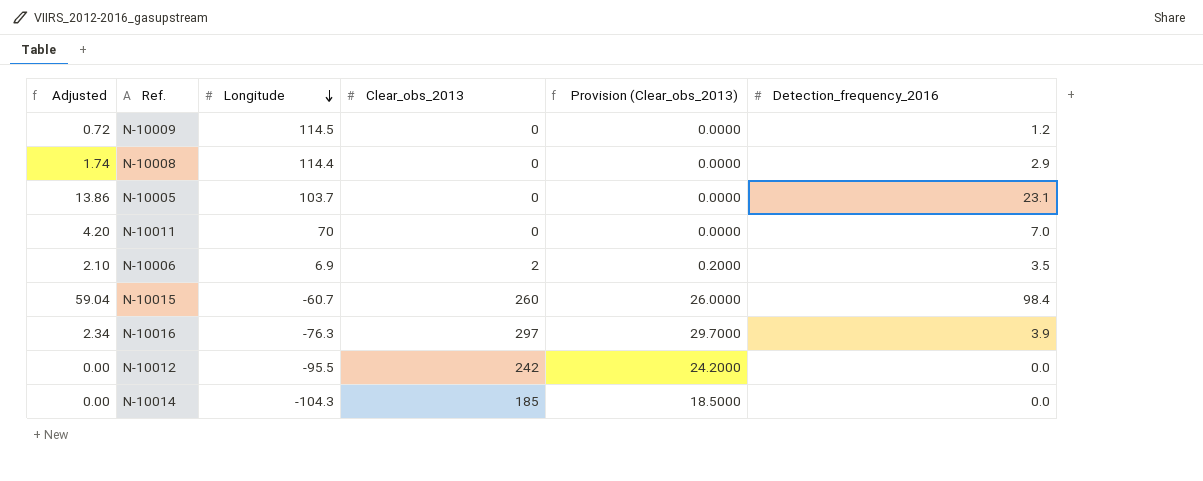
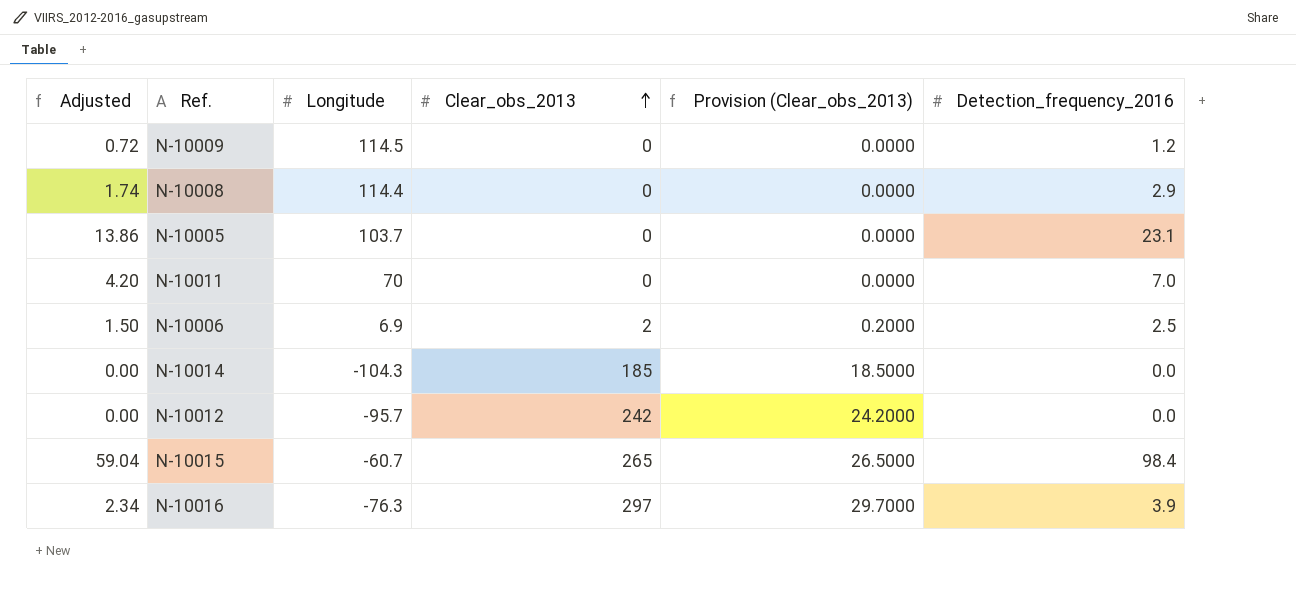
row order: Longitude descending -> Clear_obs_2013 ascending
N-10006 | Adjusted: 2.10 -> 1.50
N-10006 | Detection_frequency_2016: 3.5 -> 2.5
N-10012 | Longitude: -95.5 -> -95.7
N-10015 | Clear_obs_2013: 260 -> 265
N-10015 | Provision (Clear_obs_2013): 26.0000 -> 26.5000

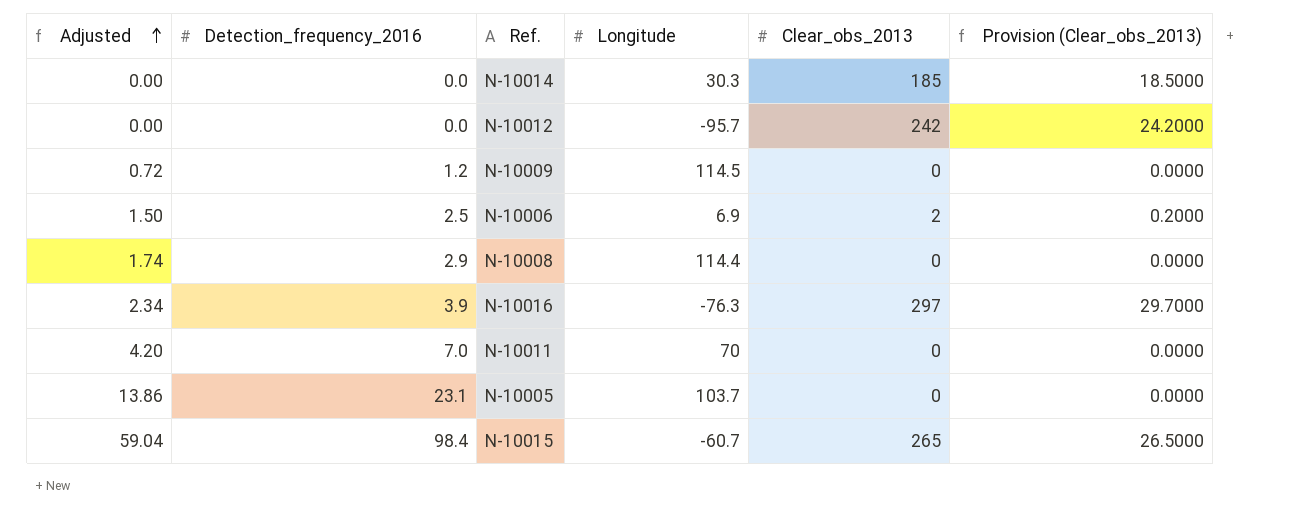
row order: Clear_obs_2013 ascending -> Adjusted ascending
column Detection_frequency_2016 | position: 6 -> 2
N-10014 | Longitude: -104.3 -> 30.3

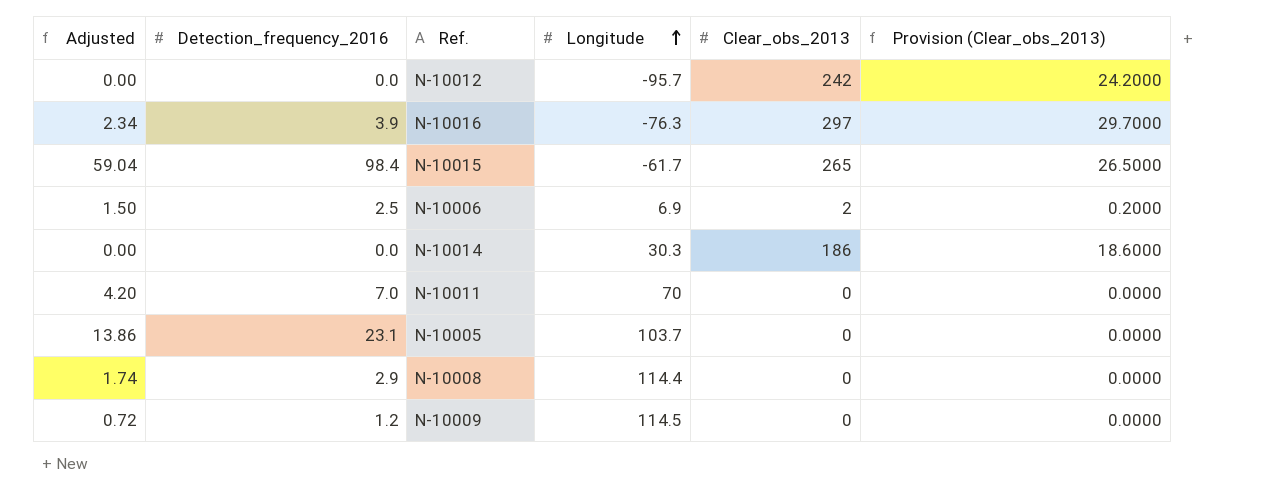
row order: Adjusted ascending -> Longitude ascending
N-10015 | Longitude: -60.7 -> -61.7
N-10014 | Clear_obs_2013: 185 -> 186
N-10014 | Provision (Clear_obs_2013): 18.5000 -> 18.6000

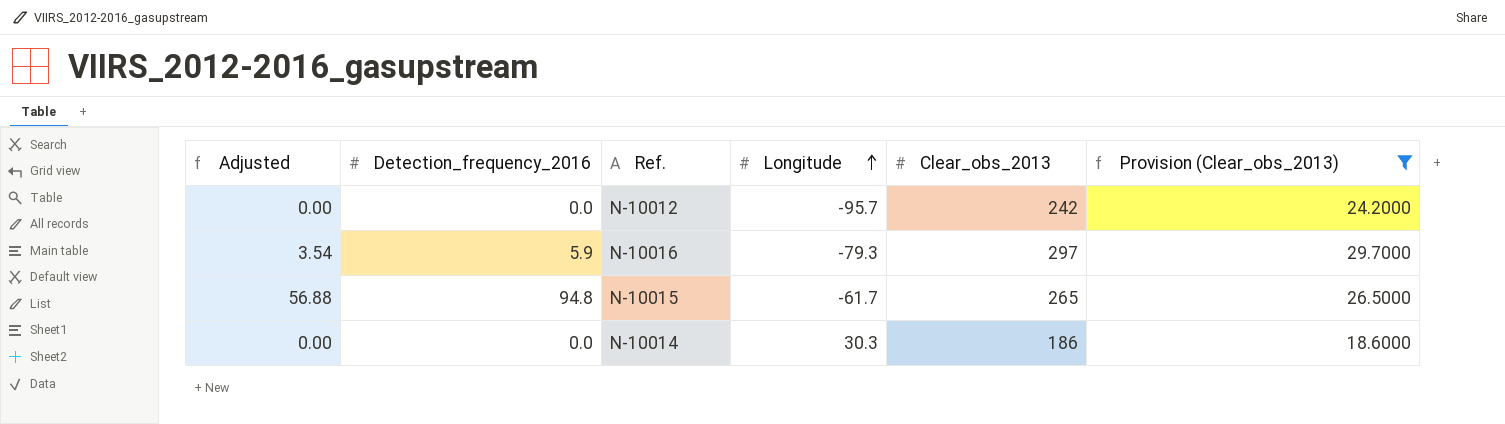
filter: none -> Provision (Clear_obs_2013) >= 18.6000
N-10016 | Adjusted: 2.34 -> 3.54
N-10016 | Detection_frequency_2016: 3.9 -> 5.9
N-10016 | Longitude: -76.3 -> -79.3
N-10015 | Adjusted: 59.04 -> 56.88
N-10015 | Detection_frequency_2016: 98.4 -> 94.8

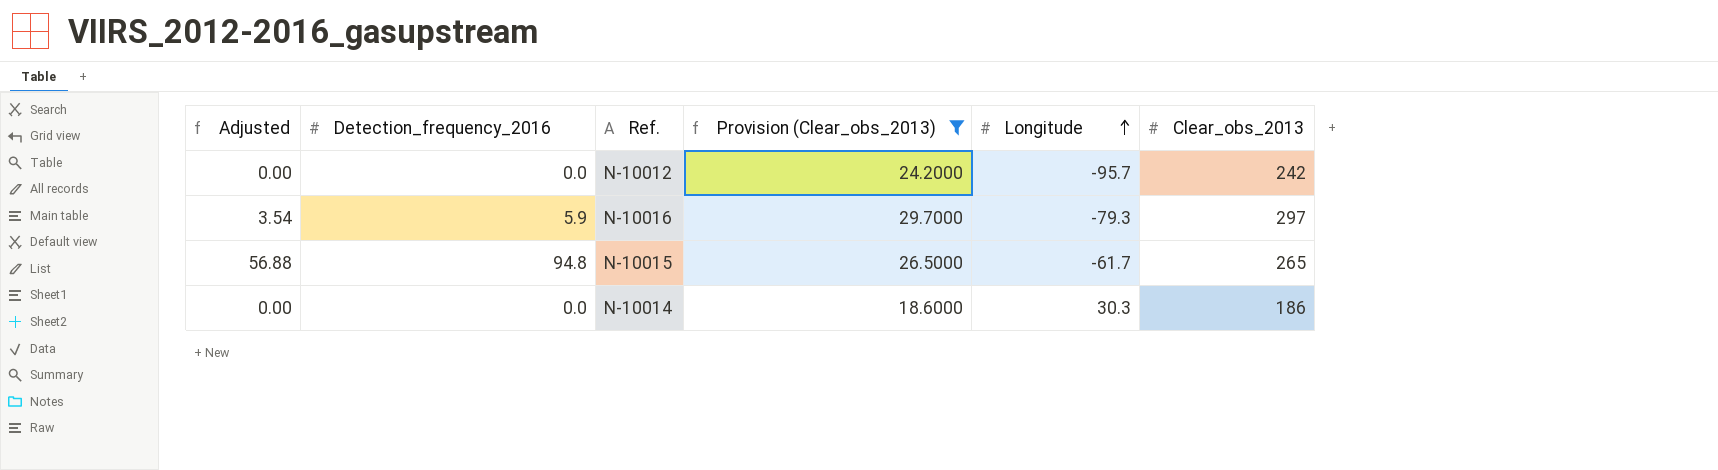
column Provision (Clear_obs_2013) | position: 6 -> 4

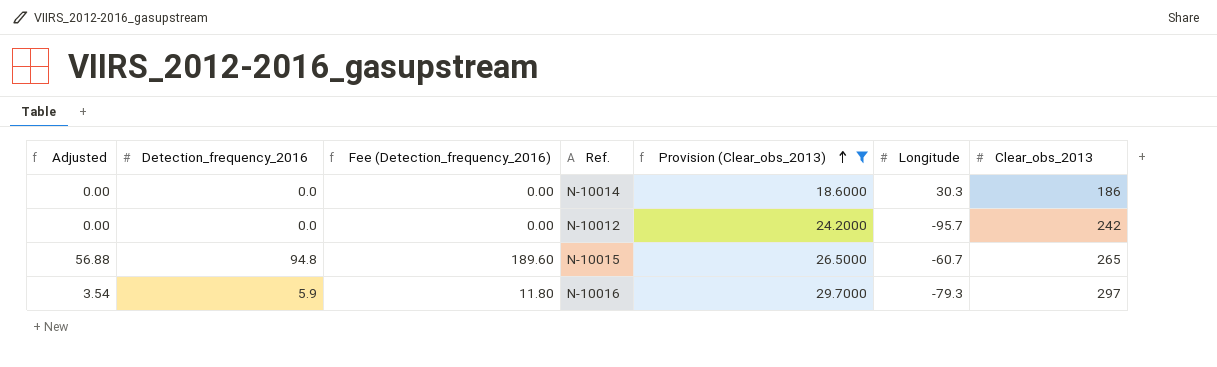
row order: Longitude ascending -> Provision (Clear_obs_2013) ascending
column Fee (Detection_frequency_2016) | formula: none -> [Detection_frequency_2016] * 2
N-10015 | Longitude: -61.7 -> -60.7

